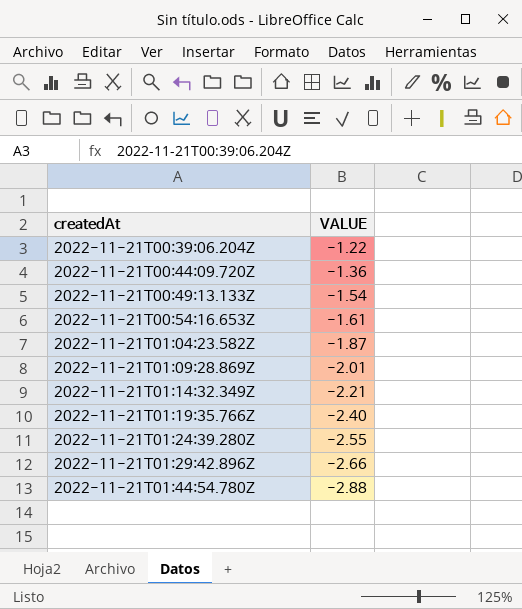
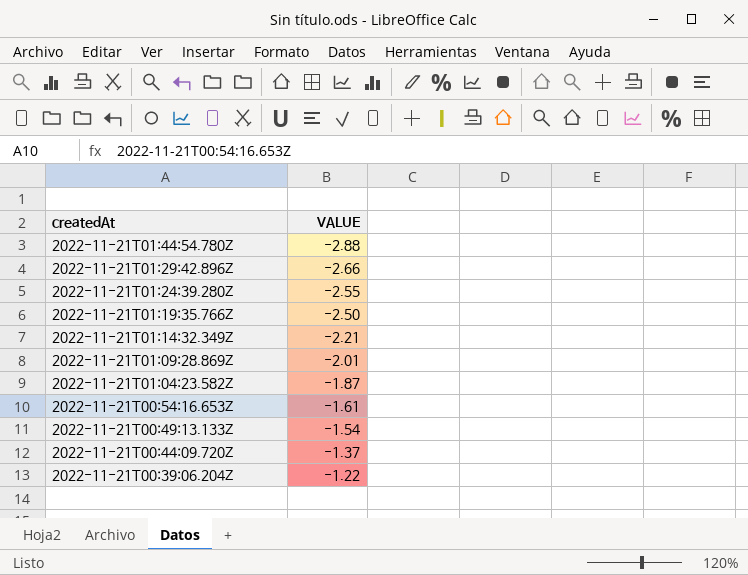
row order: createdAt ascending -> createdAt descending
2022-11-21T01:19:35.766Z | VALUE: -2.40 -> -2.50
2022-11-21T00:44:09.720Z | VALUE: -1.36 -> -1.37

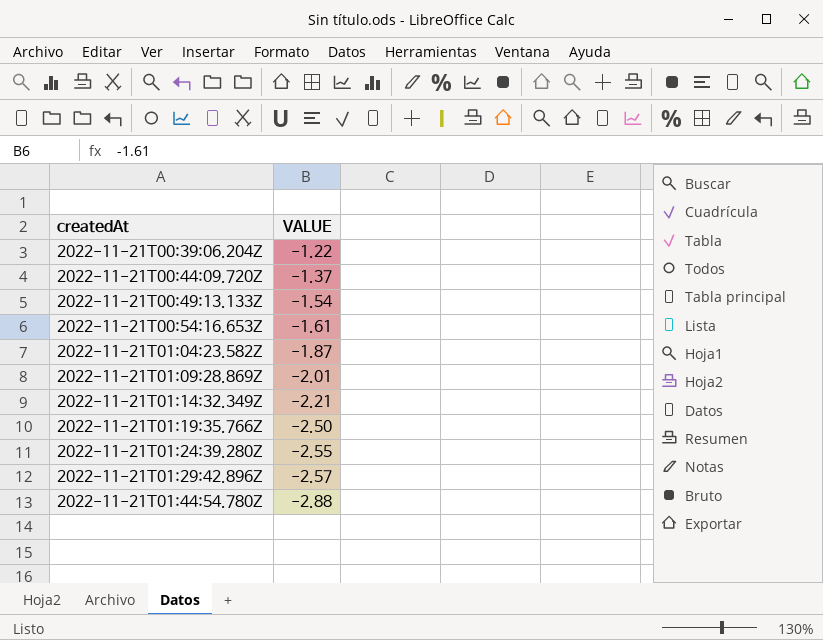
row order: createdAt descending -> createdAt ascending
2022-11-21T01:29:42.896Z | VALUE: -2.66 -> -2.57

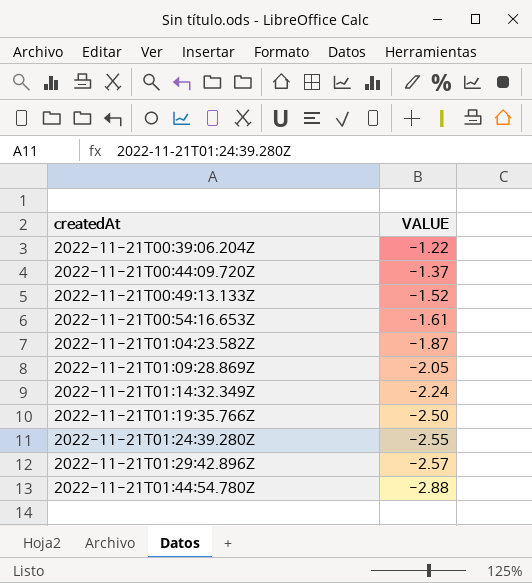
2022-11-21T00:49:13.133Z | VALUE: -1.54 -> -1.52
2022-11-21T01:09:28.869Z | VALUE: -2.01 -> -2.05
2022-11-21T01:14:32.349Z | VALUE: -2.21 -> -2.24

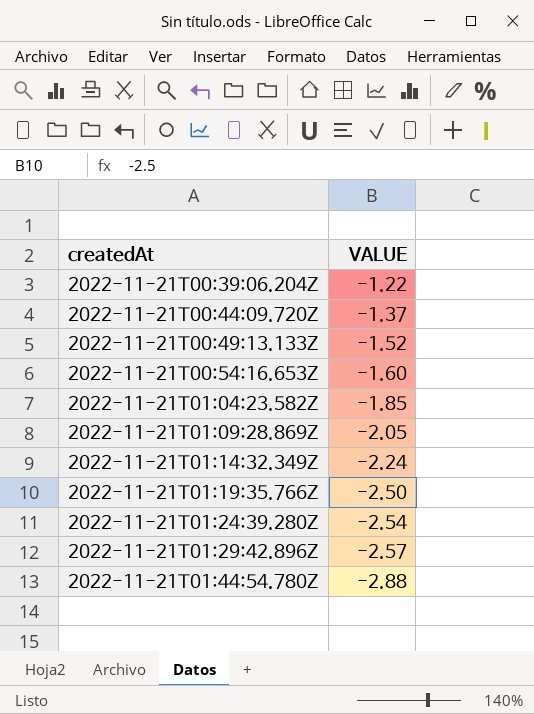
2022-11-21T00:54:16.653Z | VALUE: -1.61 -> -1.60
2022-11-21T01:04:23.582Z | VALUE: -1.87 -> -1.85
2022-11-21T01:24:39.280Z | VALUE: -2.55 -> -2.54

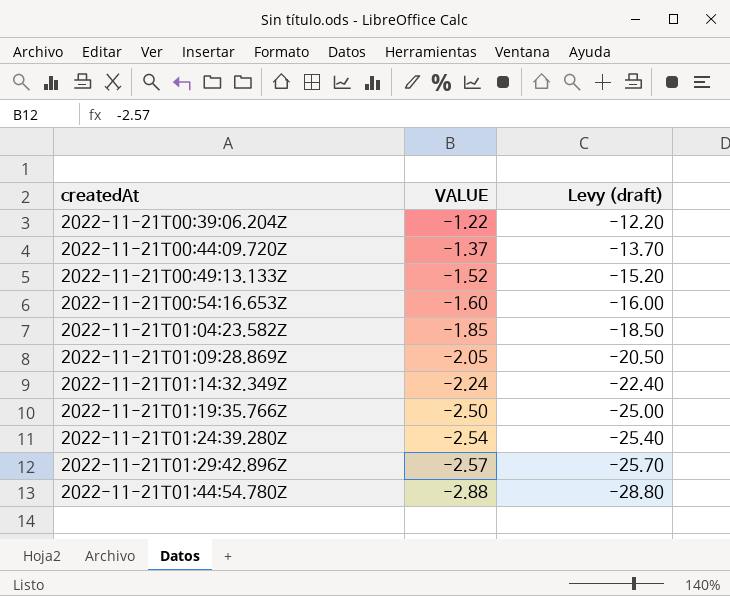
column Levy (draft) | formula: none -> [VALUE] * 10

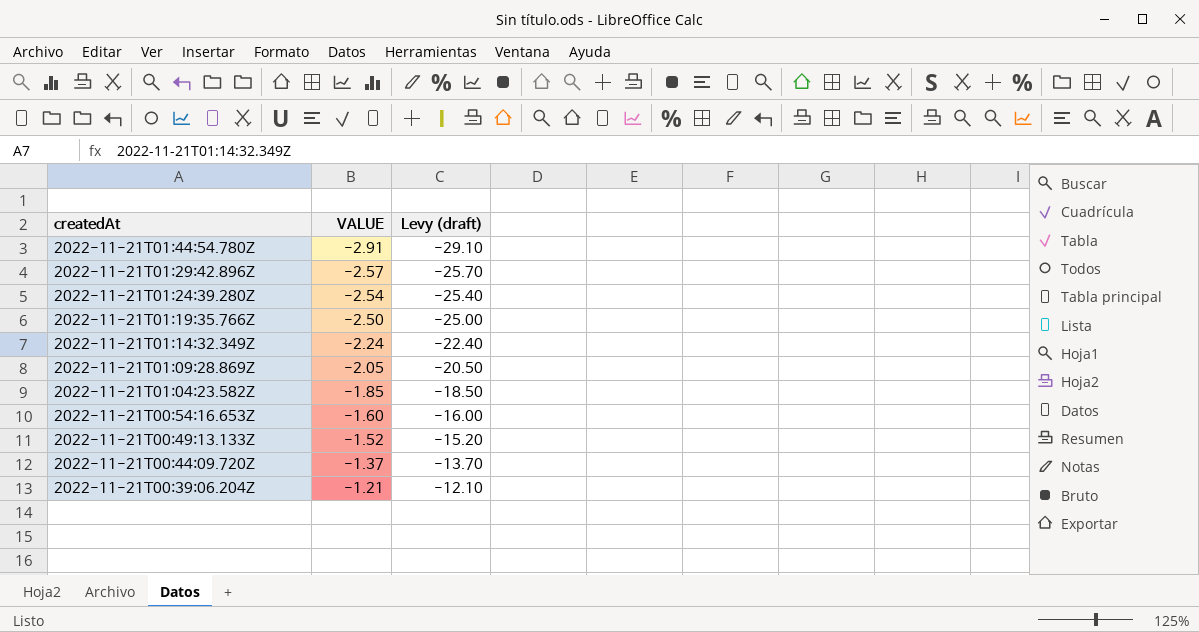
row order: createdAt ascending -> createdAt descending
2022-11-21T01:44:54.780Z | VALUE: -2.88 -> -2.91
2022-11-21T01:44:54.780Z | Levy (draft): -28.80 -> -29.10
2022-11-21T00:39:06.204Z | VALUE: -1.22 -> -1.21
2022-11-21T00:39:06.204Z | Levy (draft): -12.20 -> -12.10

